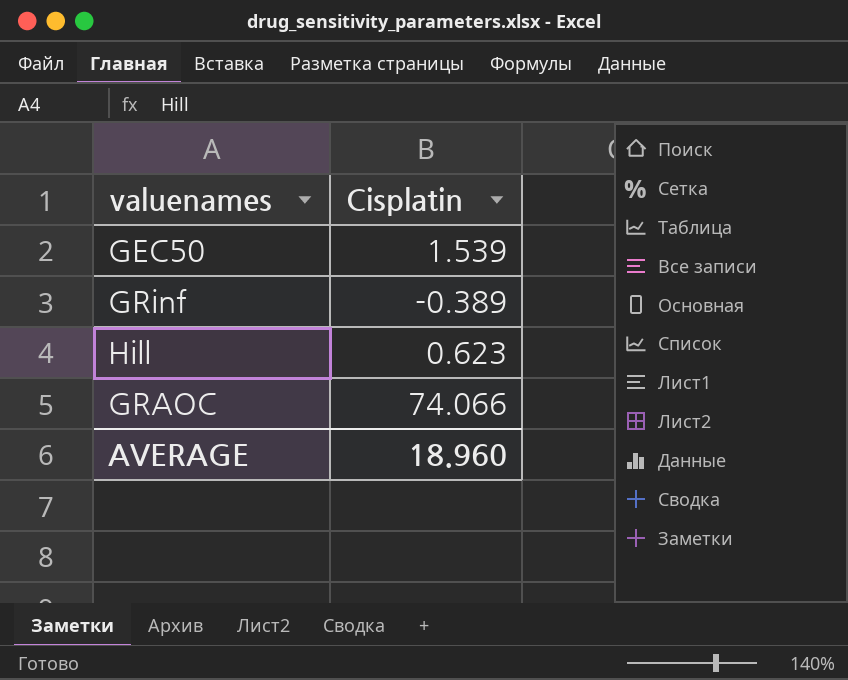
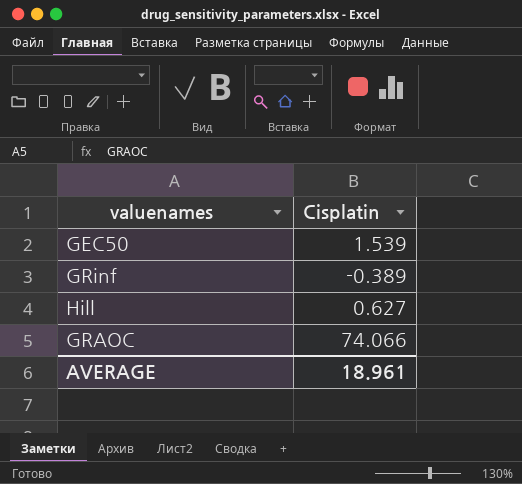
Hill | Cisplatin: 0.623 -> 0.627
AVERAGE | Cisplatin: 18.960 -> 18.961

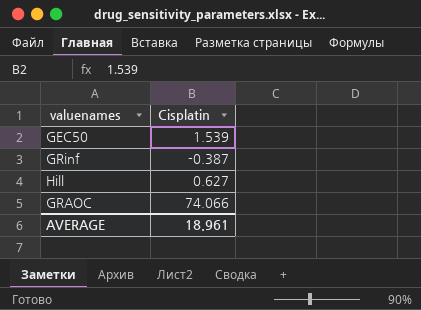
GRinf | Cisplatin: -0.389 -> -0.387

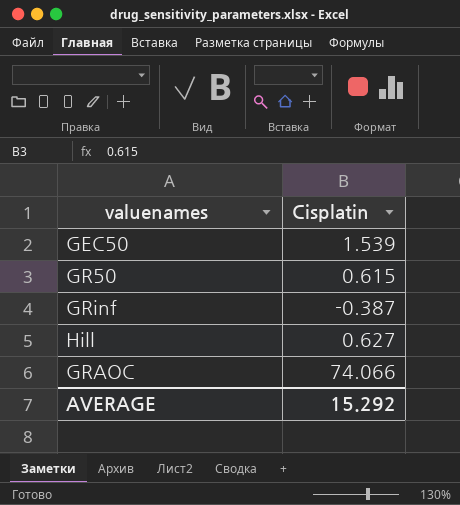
row GR50: none -> 0.615
AVERAGE | Cisplatin: 18.961 -> 15.292

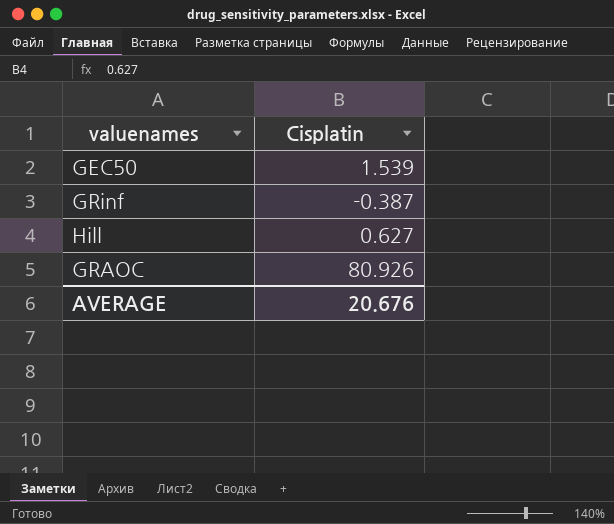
row GR50: 0.615 -> none
GRAOC | Cisplatin: 74.066 -> 80.926
AVERAGE | Cisplatin: 15.292 -> 20.676

